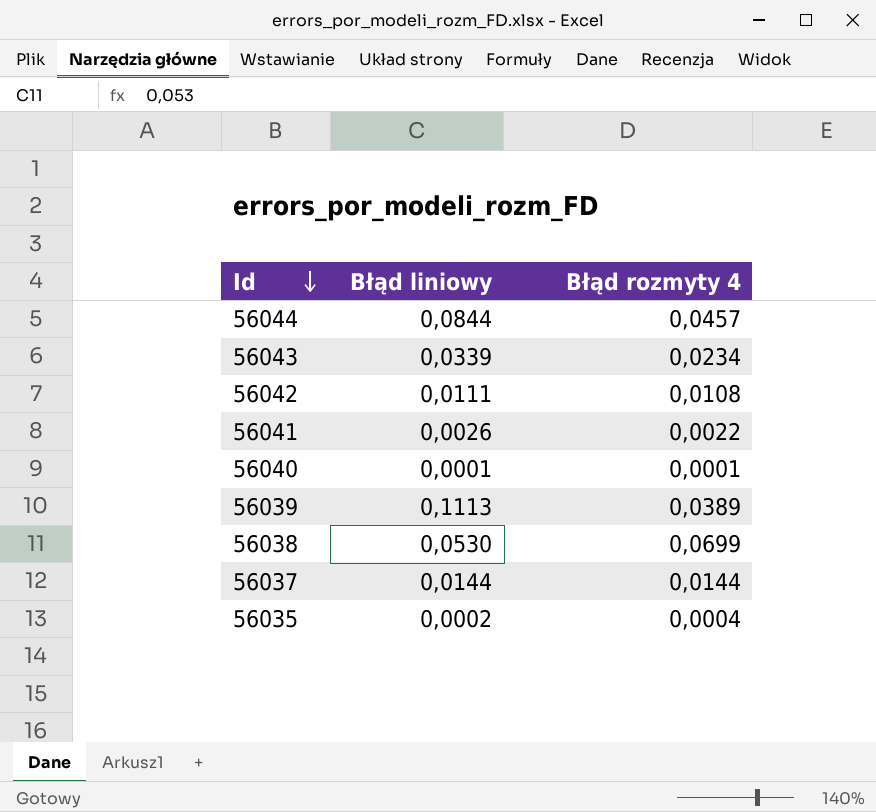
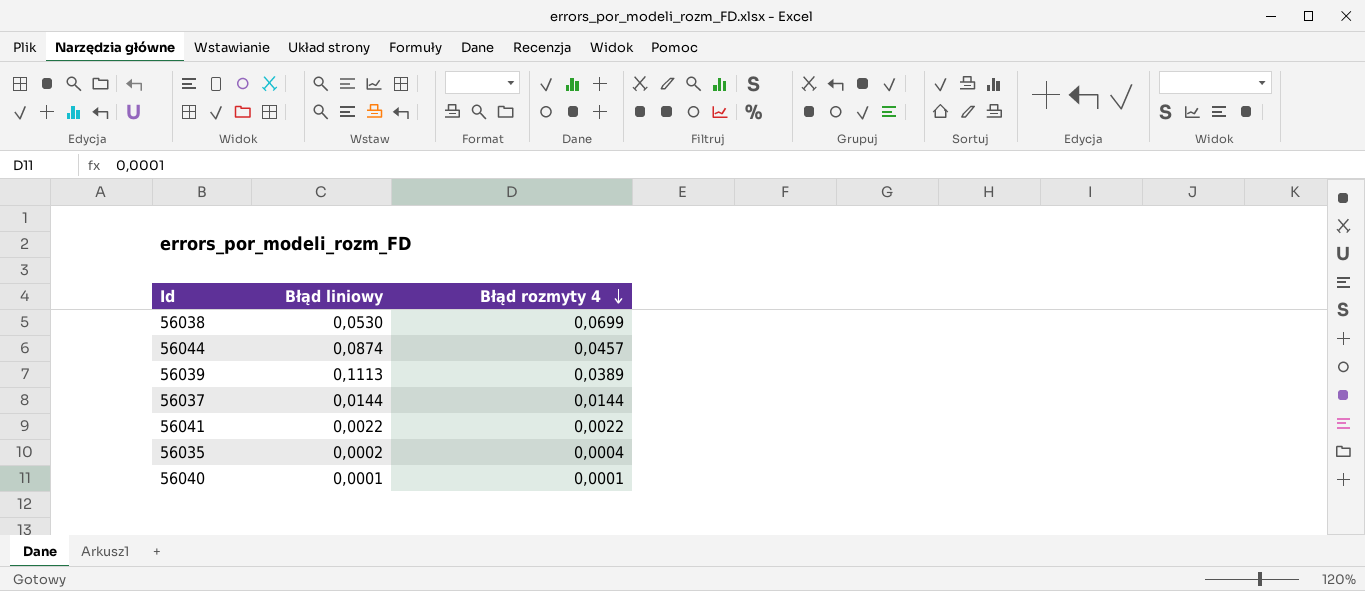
row order: Id descending -> Błąd rozmyty 4 descending
row 56043: 0,0339 | 0,0234 -> none
row 56042: 0,0111 | 0,0108 -> none
56044 | Błąd liniowy: 0,0844 -> 0,0874
56041 | Błąd liniowy: 0,0026 -> 0,0022

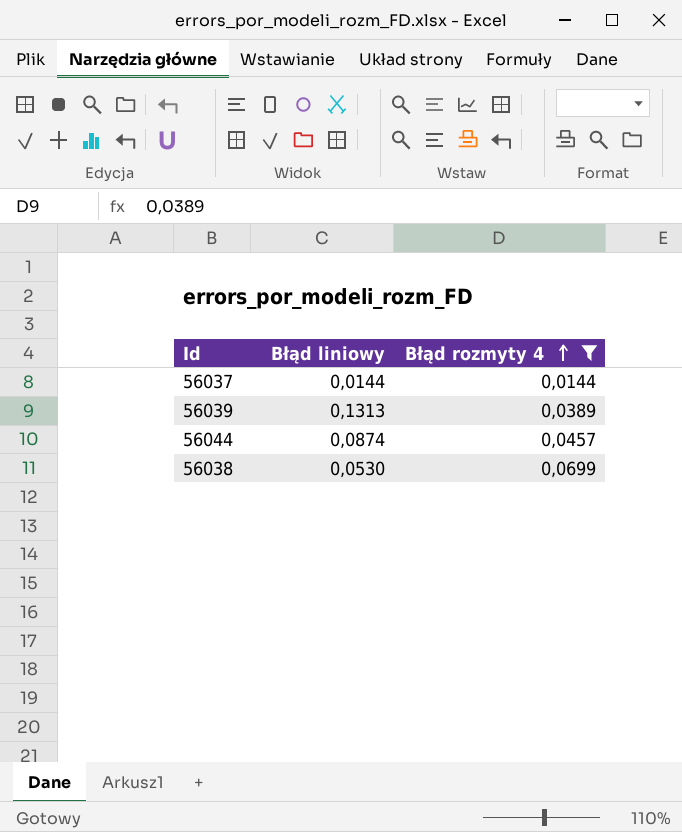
filter: none -> Błąd rozmyty 4 >= 0,0144
row order: Błąd rozmyty 4 descending -> Błąd rozmyty 4 ascending
56039 | Błąd liniowy: 0,1113 -> 0,1313

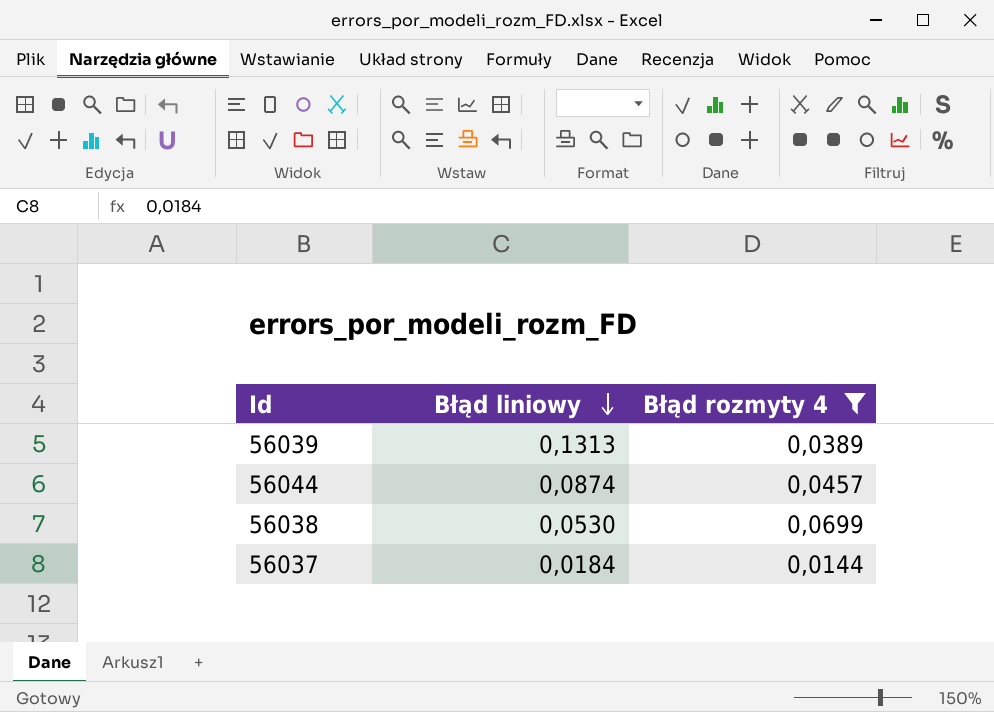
row order: Błąd rozmyty 4 ascending -> Błąd liniowy descending
56037 | Błąd liniowy: 0,0144 -> 0,0184

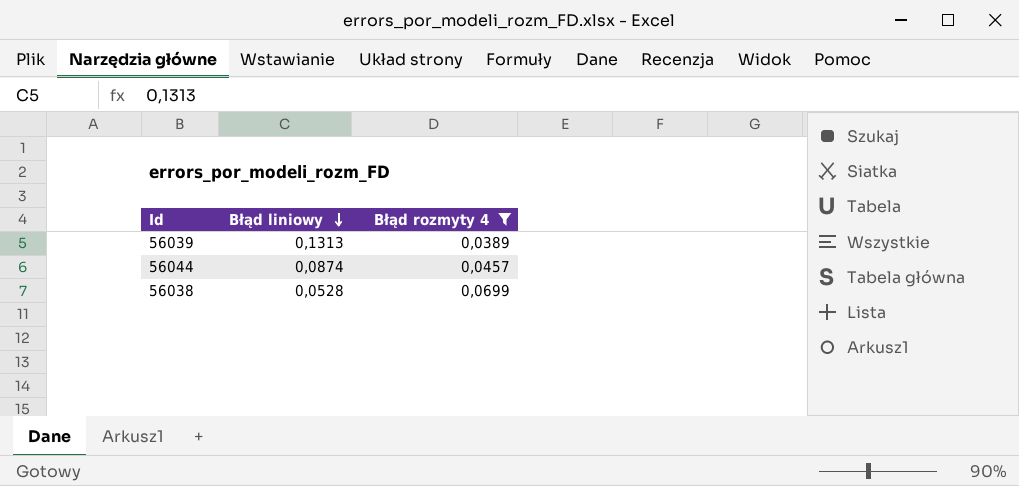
row 56037: 0,0184 | 0,0144 -> none
56038 | Błąd liniowy: 0,0530 -> 0,0528

